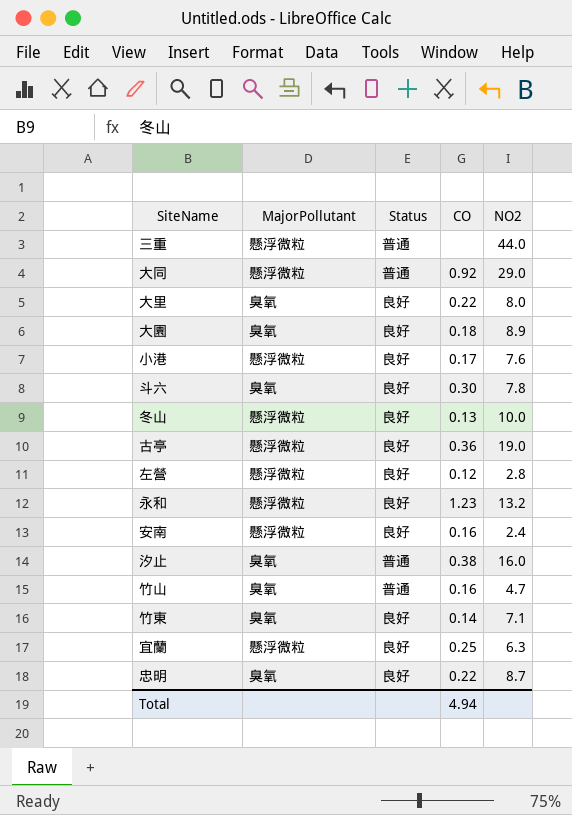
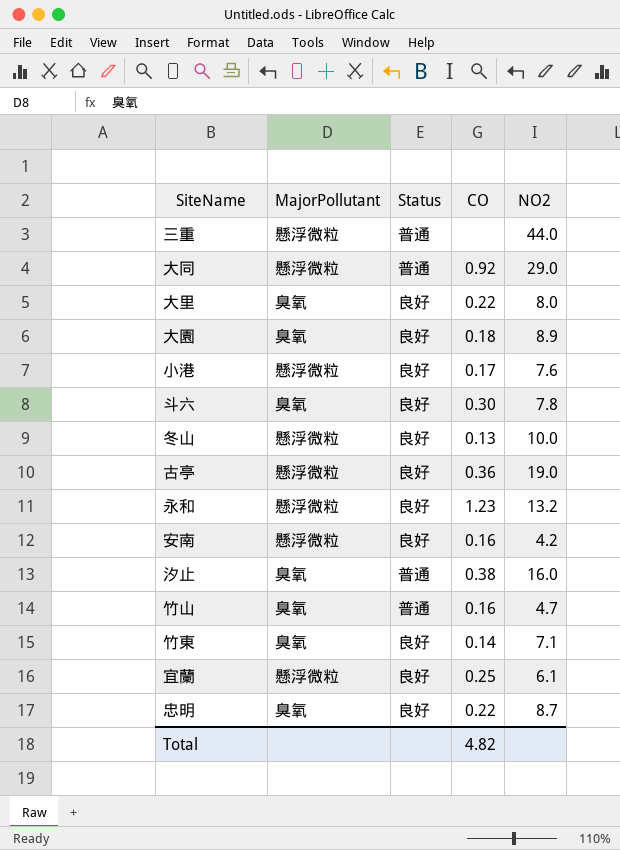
row 左營: 懸浮微粒 | 良好 | 0.12 | 2.8 -> none
安南 | NO2: 2.4 -> 4.2
宜蘭 | NO2: 6.3 -> 6.1
Total | CO: 4.94 -> 4.82

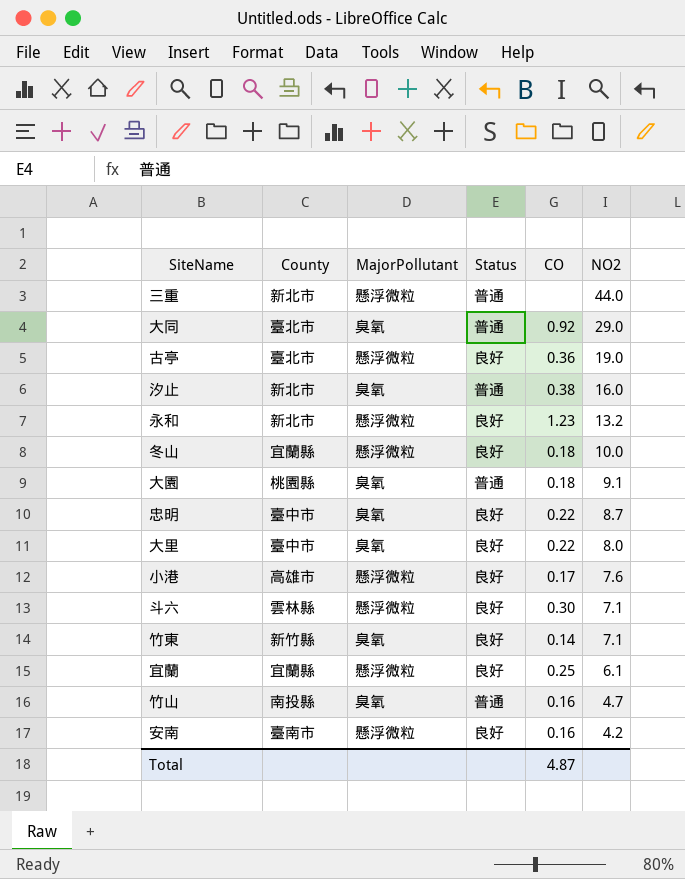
row order: none -> NO2 descending
column County | position: none -> 2
大同 | MajorPollutant: 懸浮微粒 -> 臭氧
冬山 | CO: 0.13 -> 0.18
大園 | Status: 良好 -> 普通
大園 | NO2: 8.9 -> 9.1
斗六 | MajorPollutant: 臭氧 -> 懸浮微粒
斗六 | NO2: 7.8 -> 7.1
Total | CO: 4.82 -> 4.87

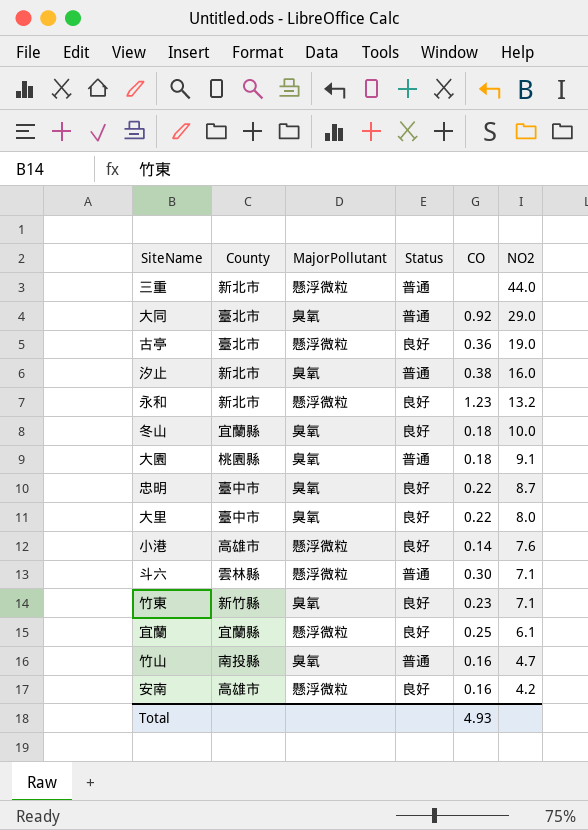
冬山 | MajorPollutant: 懸浮微粒 -> 臭氧
小港 | CO: 0.17 -> 0.14
斗六 | Status: 良好 -> 普通
竹東 | CO: 0.14 -> 0.23
安南 | County: 臺南市 -> 高雄市
Total | CO: 4.87 -> 4.93

